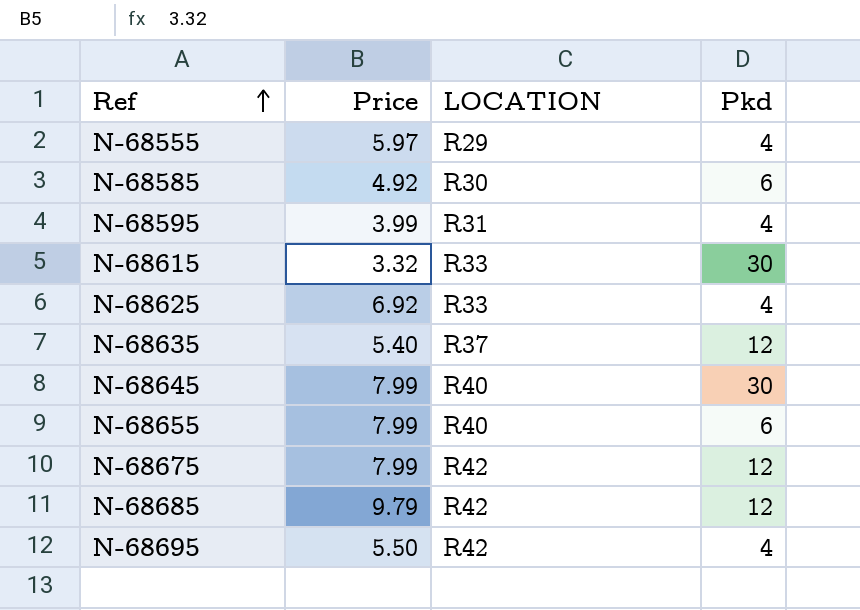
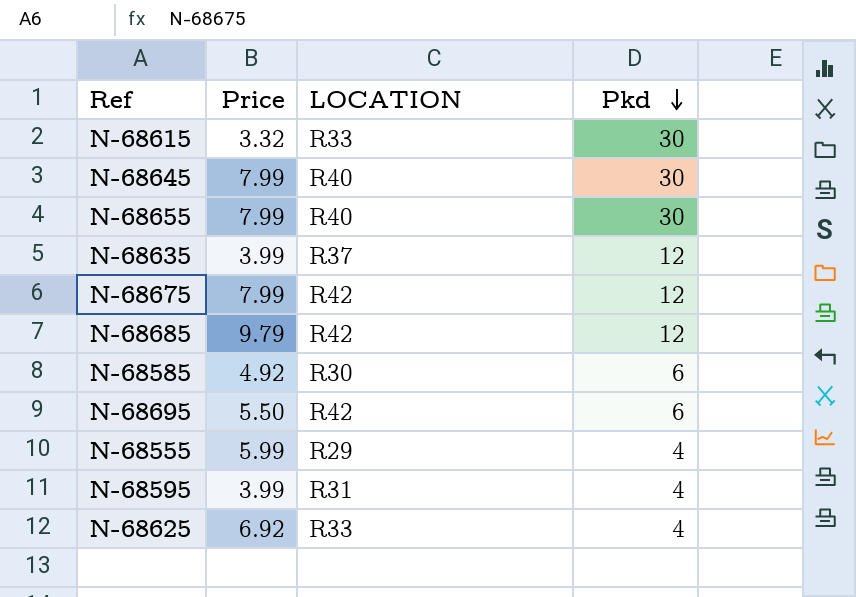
row order: Ref ascending -> Pkd descending
N-68655 | Pkd: 6 -> 30
N-68635 | Price: 5.40 -> 3.99
N-68695 | Pkd: 4 -> 6
N-68555 | Price: 5.97 -> 5.99

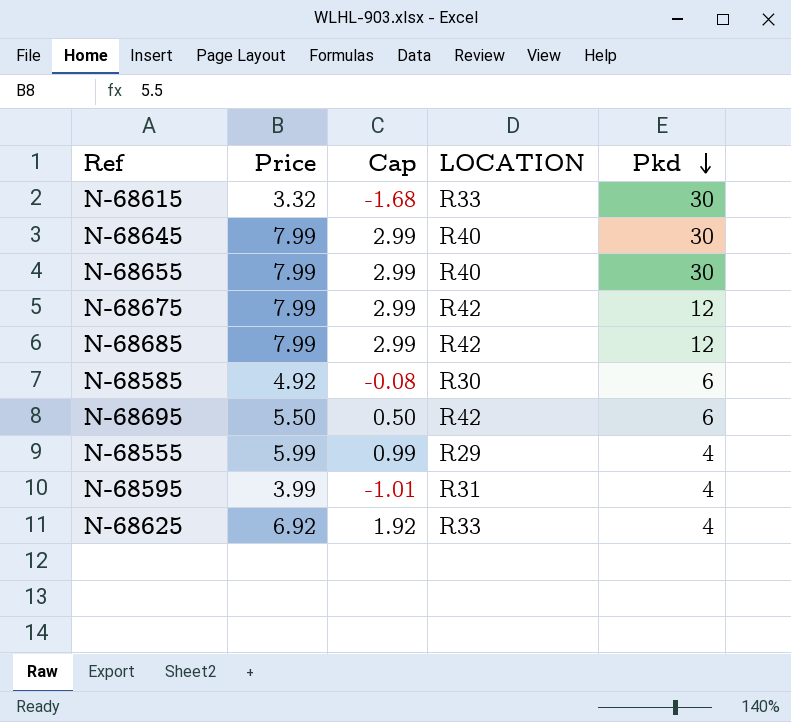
column Cap | formula: none -> [Price] - 5
row N-68635: 3.99 | R37 | 12 -> none
N-68685 | Price: 9.79 -> 7.99

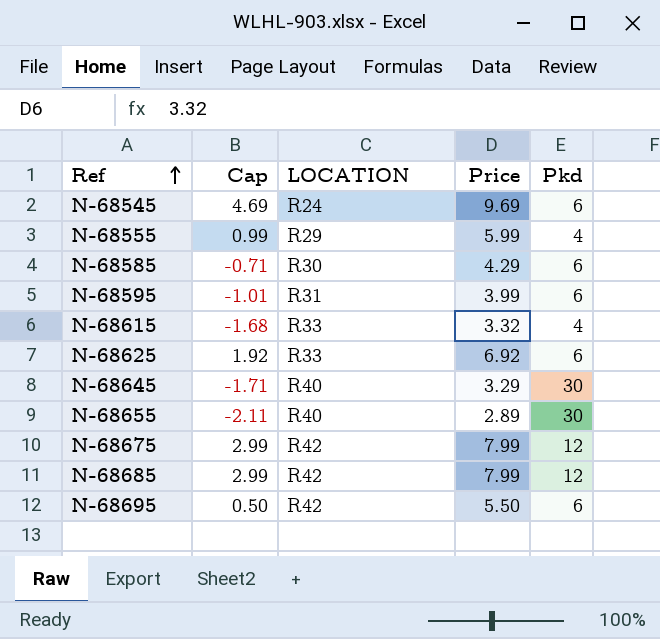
row order: Pkd descending -> Ref ascending
column Price | position: 2 -> 4
row N-68545: none -> 4.69 | R24 | 9.69 | 6
N-68585 | Cap: -0.08 -> -0.71
N-68585 | Price: 4.92 -> 4.29
N-68595 | Pkd: 4 -> 6
N-68615 | Pkd: 30 -> 4
N-68625 | Pkd: 4 -> 6
N-68645 | Cap: 2.99 -> -1.71
N-68645 | Price: 7.99 -> 3.29
N-68655 | Cap: 2.99 -> -2.11
N-68655 | Price: 7.99 -> 2.89

